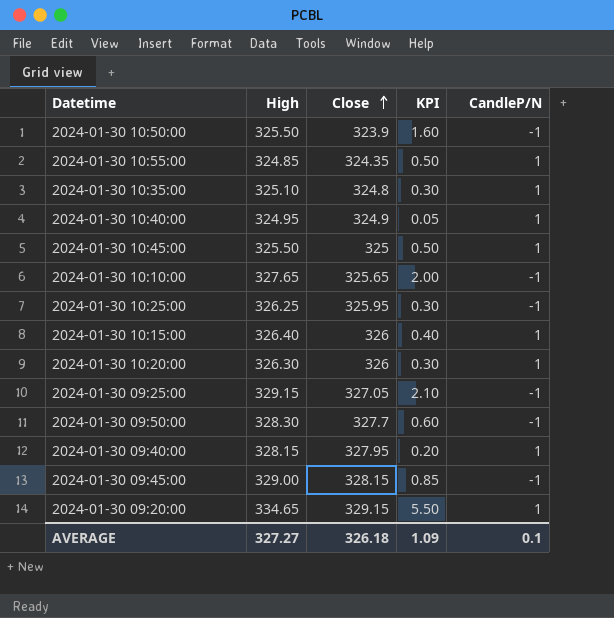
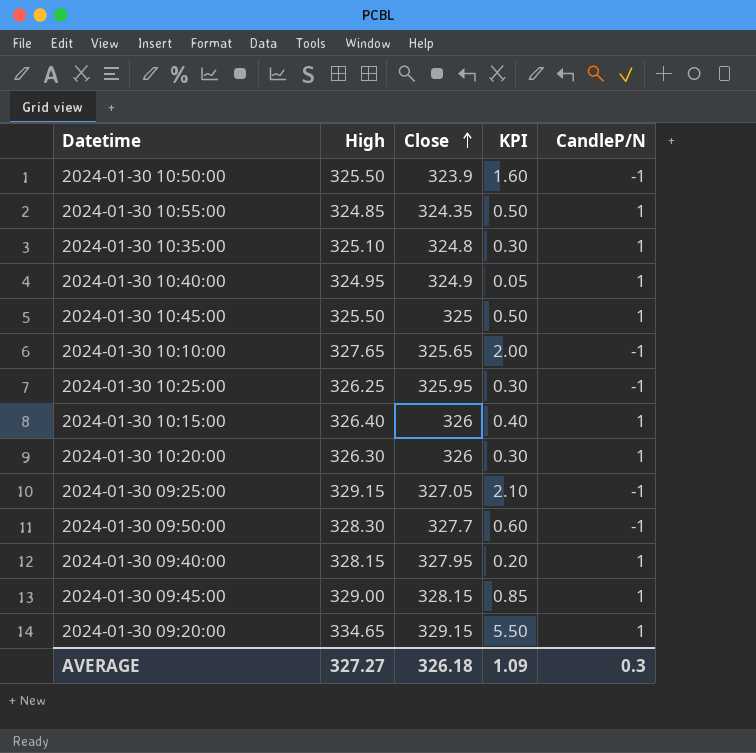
2024-01-30 09:45:00 | CandleP/N: -1 -> 1
AVERAGE | CandleP/N: 0.1 -> 0.3

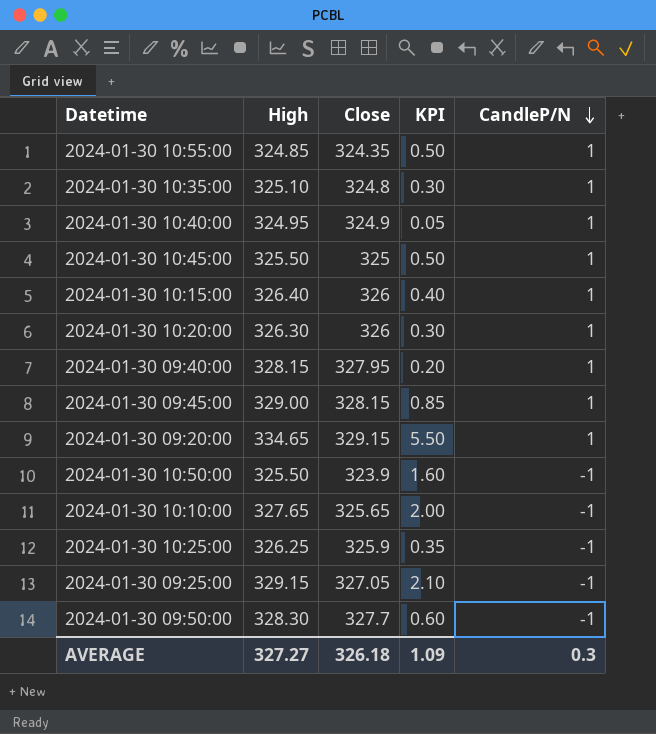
row order: Close ascending -> CandleP/N descending
2024-01-30 10:25:00 | Close: 325.95 -> 325.9
2024-01-30 10:25:00 | KPI: 0.30 -> 0.35

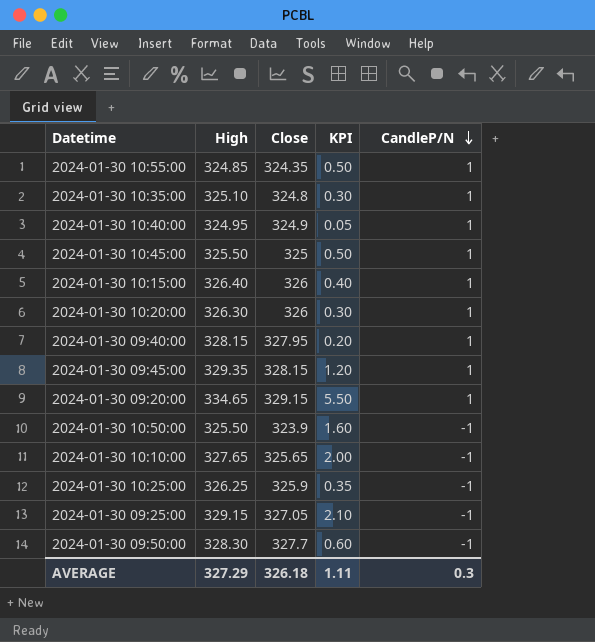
2024-01-30 09:45:00 | High: 329.00 -> 329.35
2024-01-30 09:45:00 | KPI: 0.85 -> 1.20
AVERAGE | High: 327.27 -> 327.29
AVERAGE | KPI: 1.09 -> 1.11

